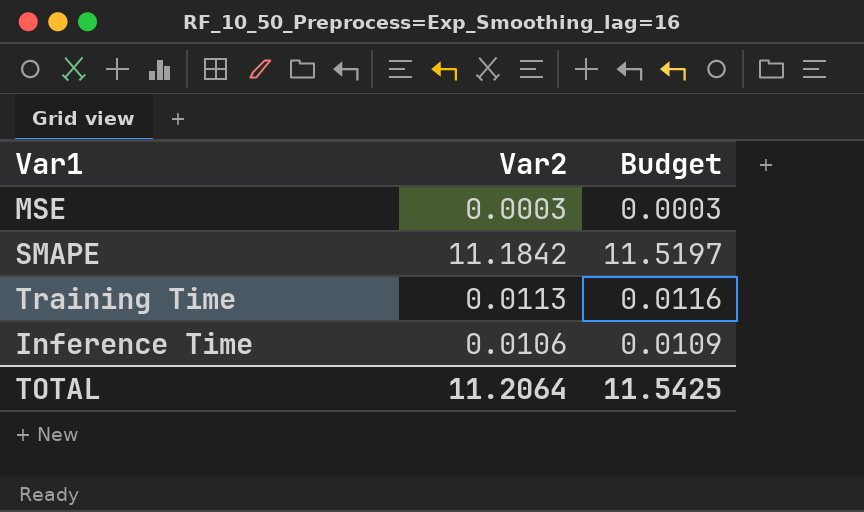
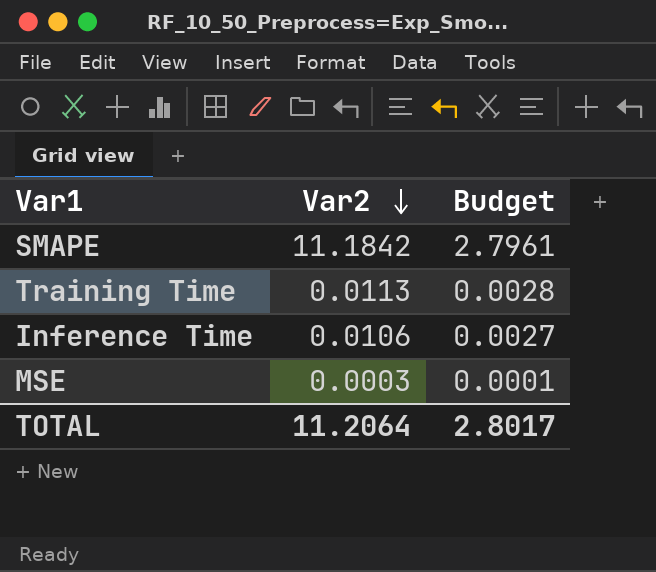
row order: none -> Var2 descending
column Budget | formula: [Var2] * 1.03 -> [Var2] * 0.25
TOTAL | Budget: 11.5425 -> 2.8017

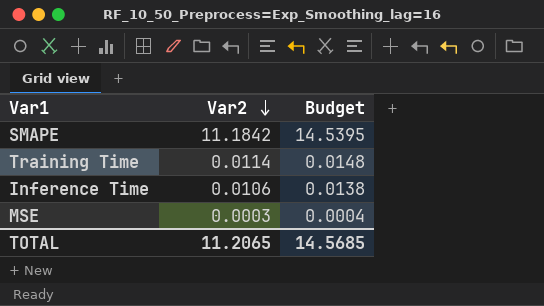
column Budget | formula: [Var2] * 0.25 -> [Var2] * 1.3
Training Time | Var2: 0.0113 -> 0.0114
TOTAL | Var2: 11.2064 -> 11.2065
TOTAL | Budget: 2.8017 -> 14.5685

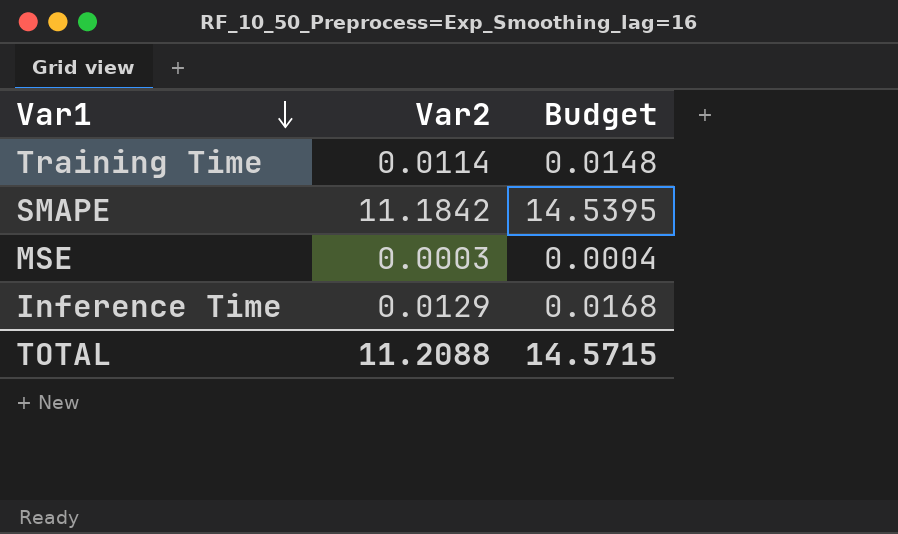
row order: Var2 descending -> Var1 descending
Inference Time | Var2: 0.0106 -> 0.0129
Inference Time | Budget: 0.0138 -> 0.0168
TOTAL | Var2: 11.2065 -> 11.2088
TOTAL | Budget: 14.5685 -> 14.5715

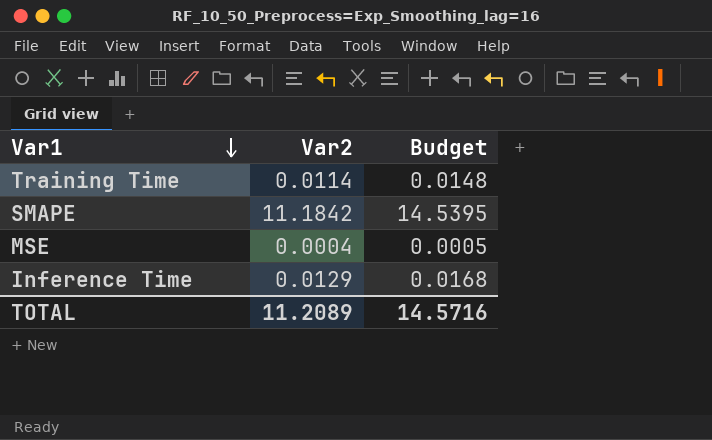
MSE | Var2: 0.0003 -> 0.0004
MSE | Budget: 0.0004 -> 0.0005
TOTAL | Var2: 11.2088 -> 11.2089
TOTAL | Budget: 14.5715 -> 14.5716

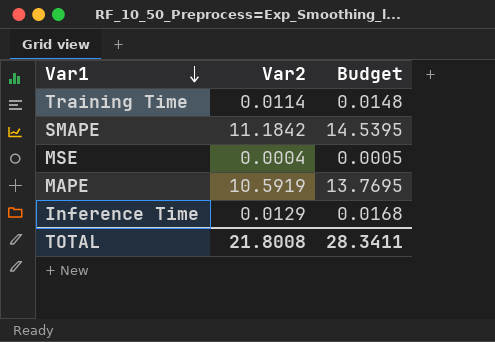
row MAPE: none -> 10.5919 | 13.7695
TOTAL | Var2: 11.2089 -> 21.8008
TOTAL | Budget: 14.5716 -> 28.3411

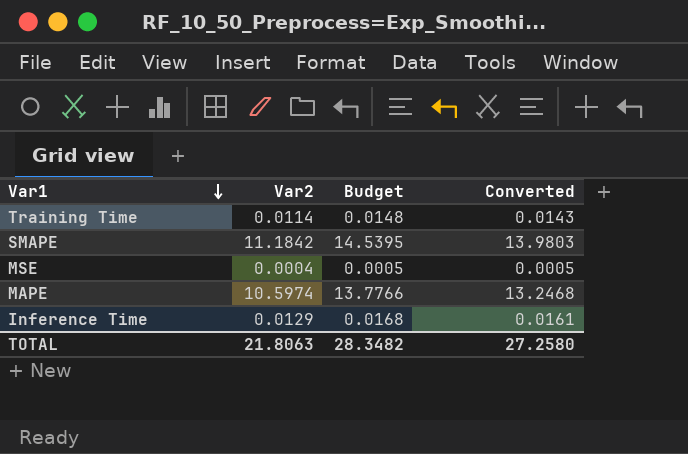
column Converted | formula: none -> [Var2] * 1.25
MAPE | Var2: 10.5919 -> 10.5974
MAPE | Budget: 13.7695 -> 13.7766
TOTAL | Var2: 21.8008 -> 21.8063
TOTAL | Budget: 28.3411 -> 28.3482

